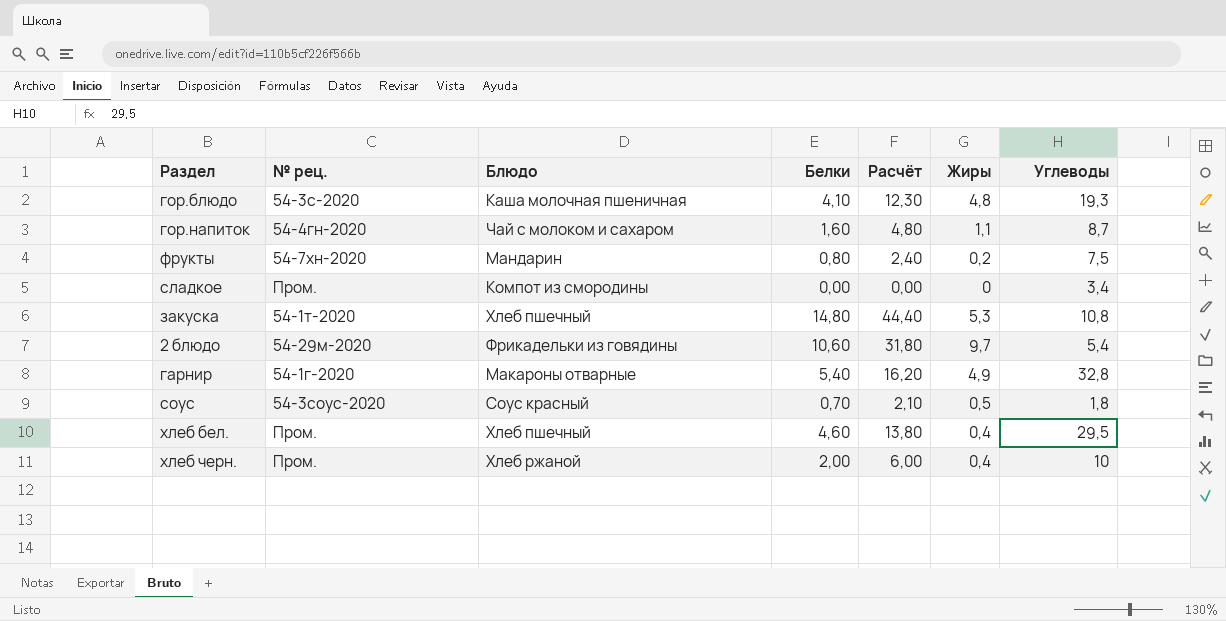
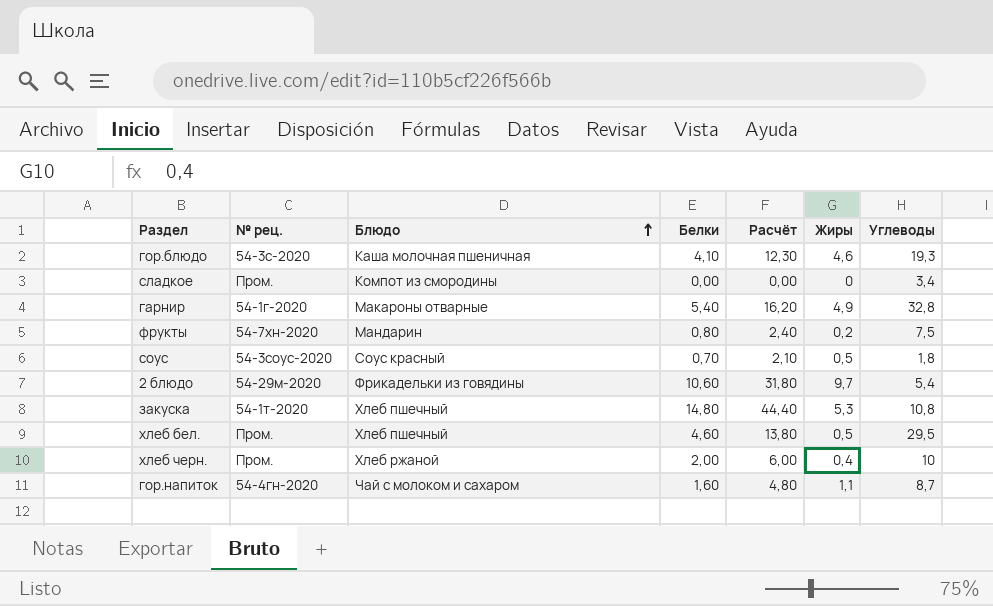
row order: none -> Блюдо ascending
гор.блюдо | Жиры: 4,8 -> 4,6
хлеб бел. | Жиры: 0,4 -> 0,5

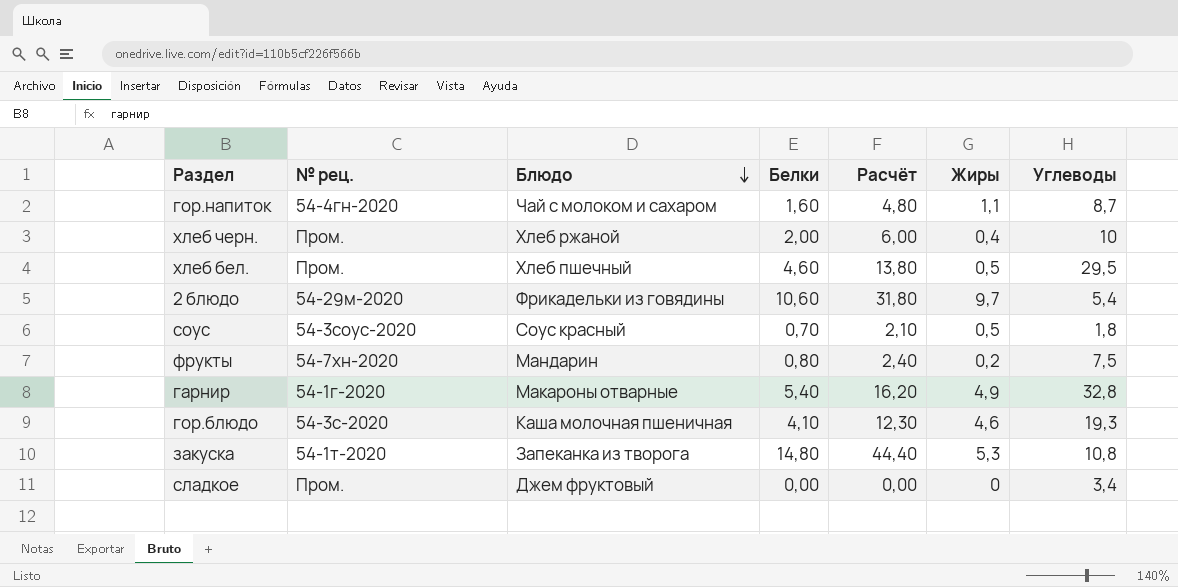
row order: Блюдо ascending -> Блюдо descending
закуска | Блюдо: Хлеб пшечный -> Запеканка из творога
сладкое | Блюдо: Компот из смородины -> Джем фруктовый

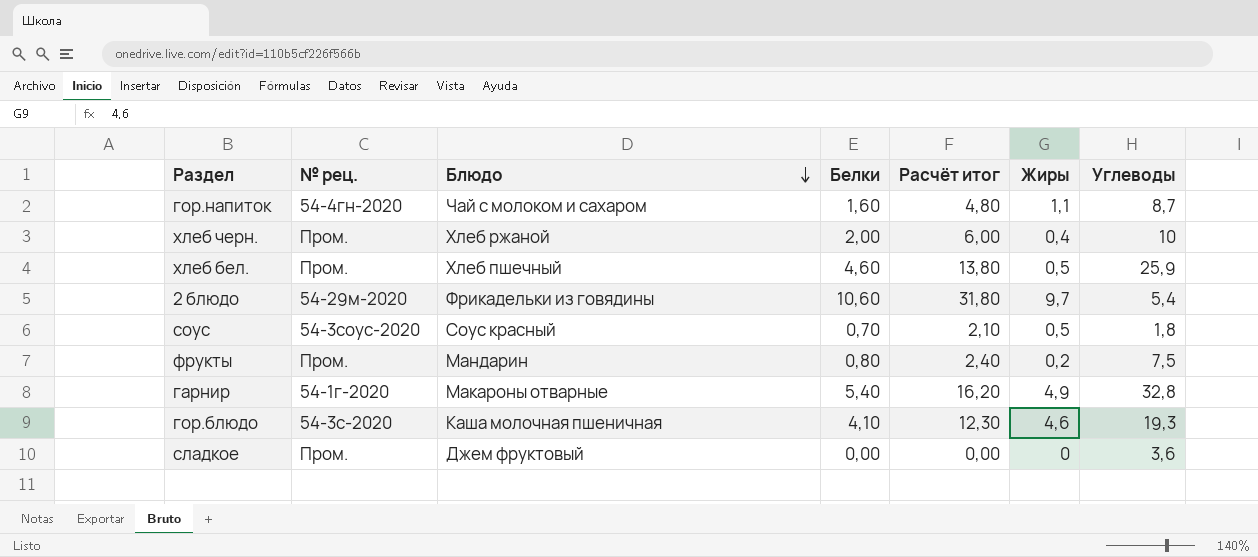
column name: Расчёт -> Расчёт итог
row закуска: 54-1т-2020 | Запеканка из творога | 14,80 | 44,40 | 5,3 | 10,8 -> none
хлеб бел. | Углеводы: 29,5 -> 25,9
фрукты | № рец.: 54-7хн-2020 -> Пром.
сладкое | Углеводы: 3,4 -> 3,6

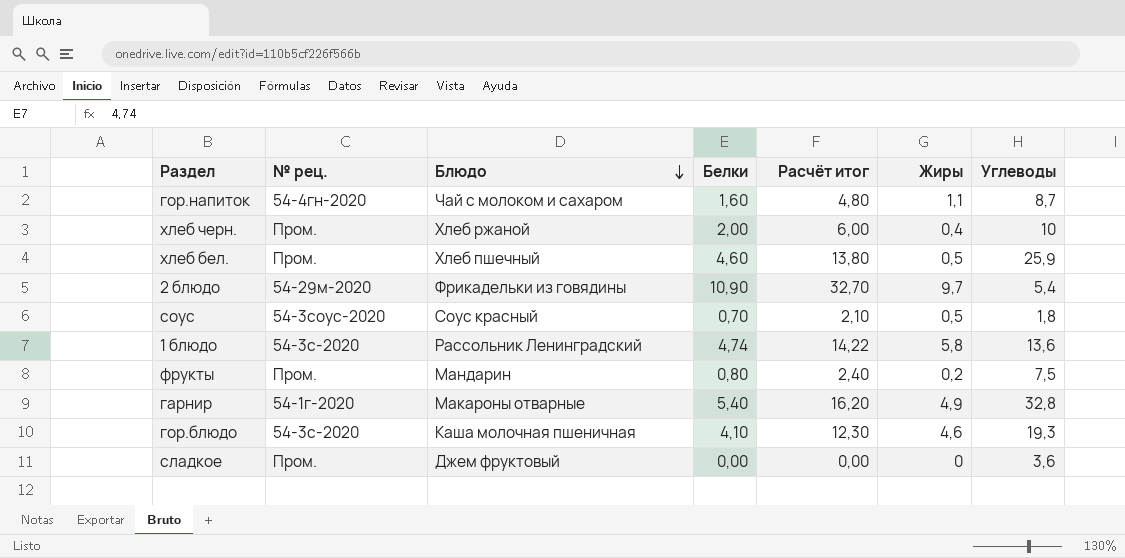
2 блюдо | Белки: 10,60 -> 10,90
2 блюдо | Расчёт итог: 31,80 -> 32,70
row 1 блюдо: none -> 54-3с-2020 | Рассольник Ленинградский | 4,74 | 14,22 | 5,8 | 13,6

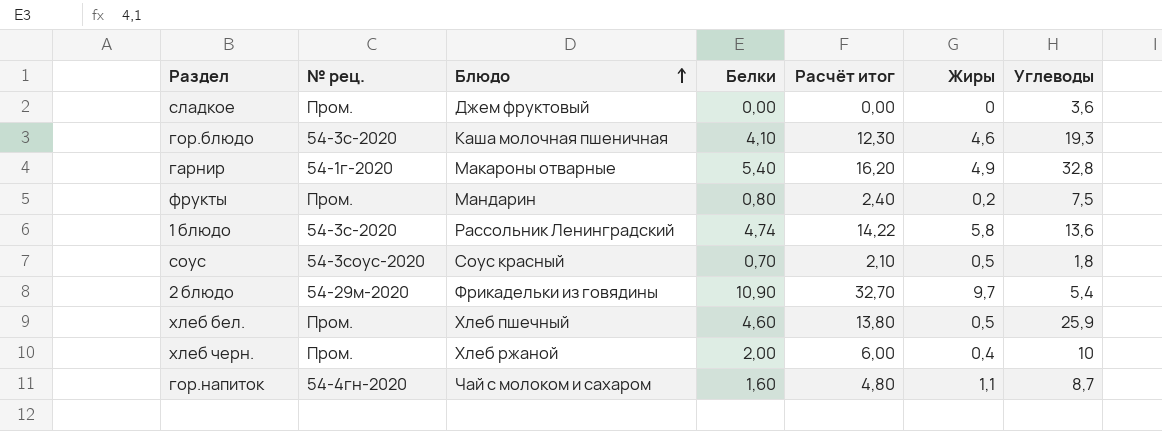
row order: Блюдо descending -> Блюдо ascending

